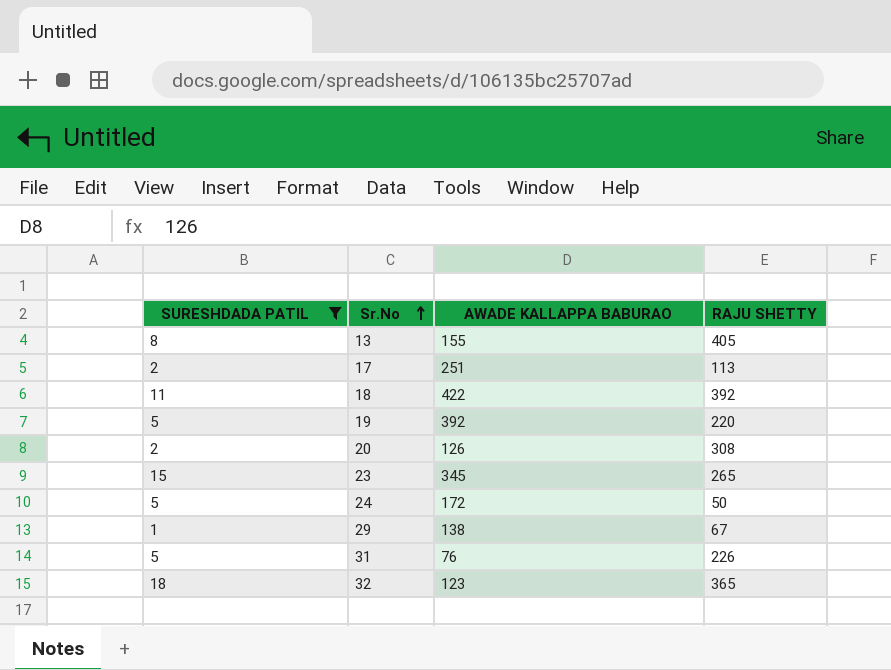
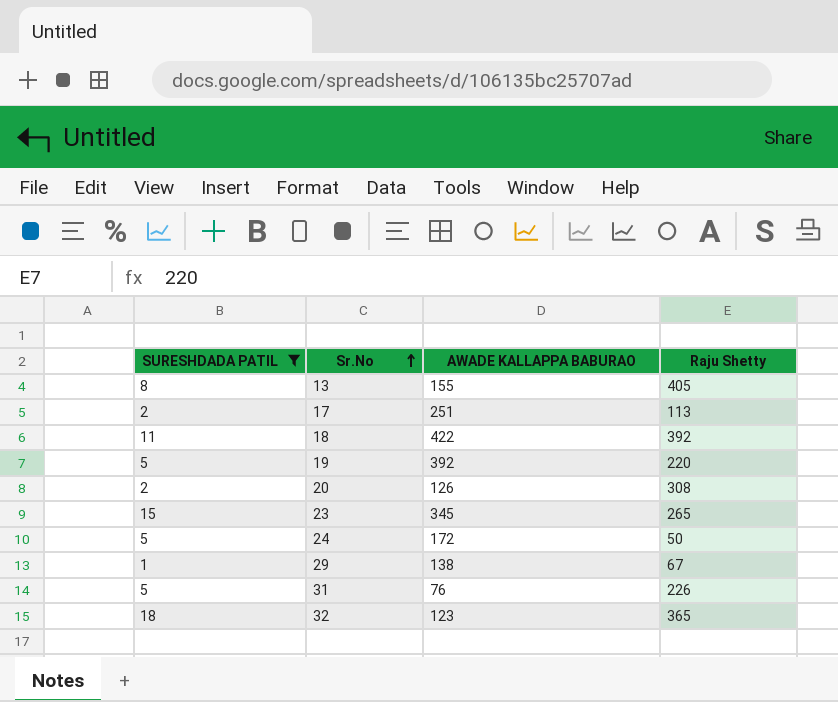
column name: RAJU SHETTY -> Raju Shetty

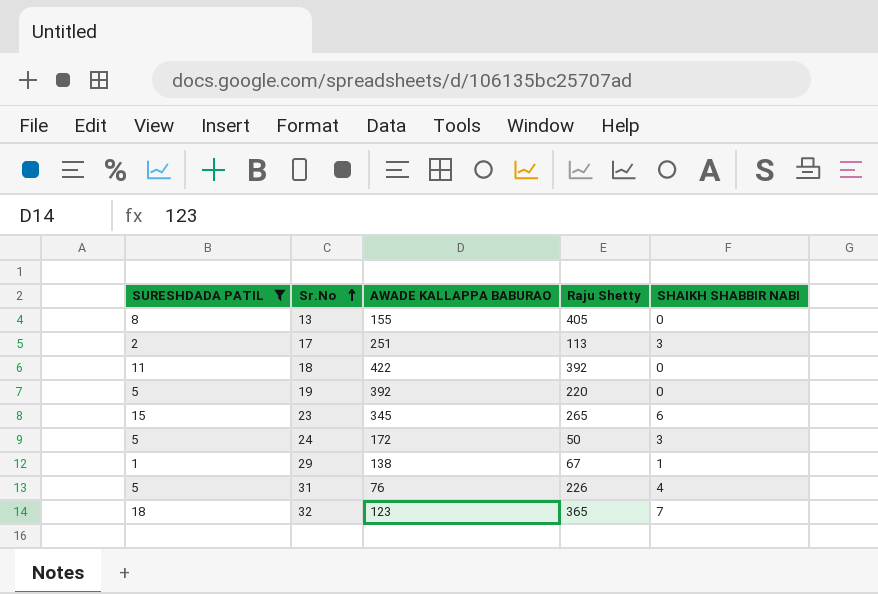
column SHAIKH SHABBIR NABI | position: none -> 5
row 20: 2 | 126 | 308 -> none

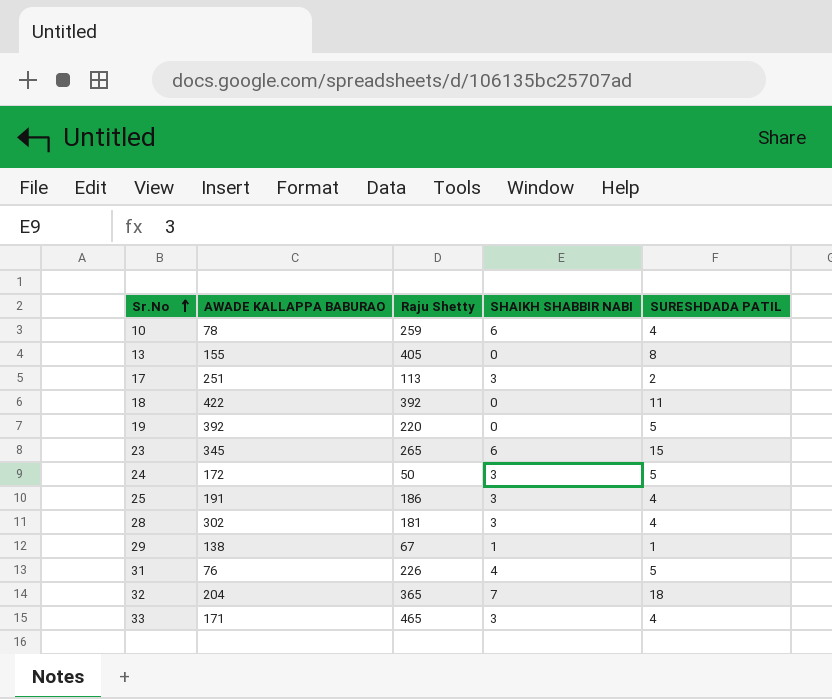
filter: SURESHDADA PATIL != 4 -> none
column SURESHDADA PATIL | position: 1 -> 5
32 | AWADE KALLAPPA BABURAO: 123 -> 204

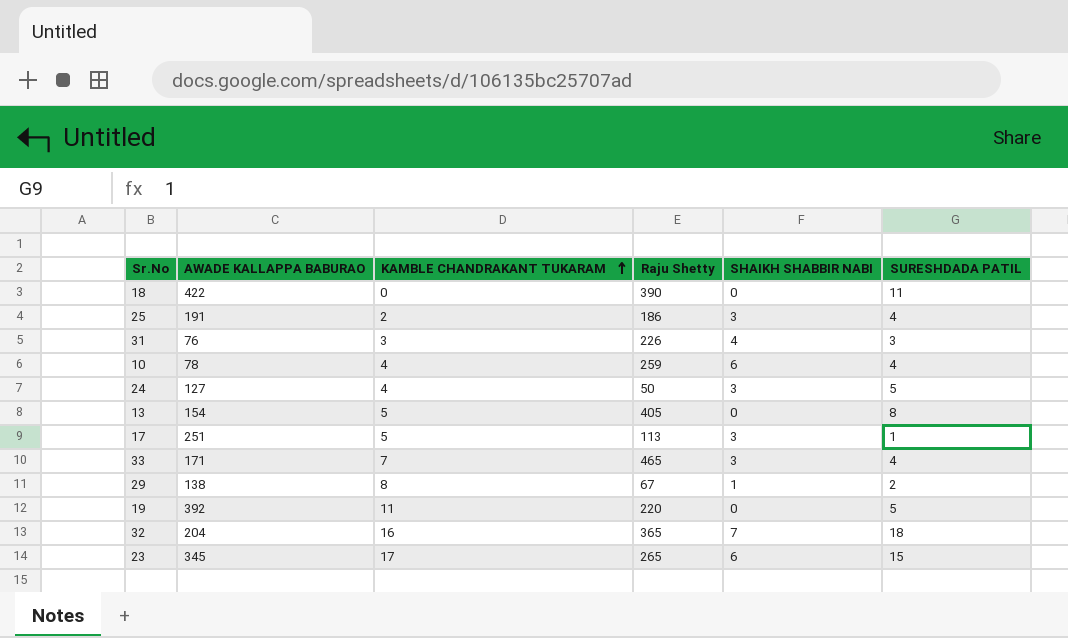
row order: Sr.No ascending -> KAMBLE CHANDRAKANT TUKARAM ascending
column KAMBLE CHANDRAKANT TUKARAM | position: none -> 3
row 28: 302 | 181 | 3 | 4 -> none
18 | Raju Shetty: 392 -> 390
31 | SURESHDADA PATIL: 5 -> 3
24 | AWADE KALLAPPA BABURAO: 172 -> 127
13 | AWADE KALLAPPA BABURAO: 155 -> 154
17 | SURESHDADA PATIL: 2 -> 1
29 | SURESHDADA PATIL: 1 -> 2

